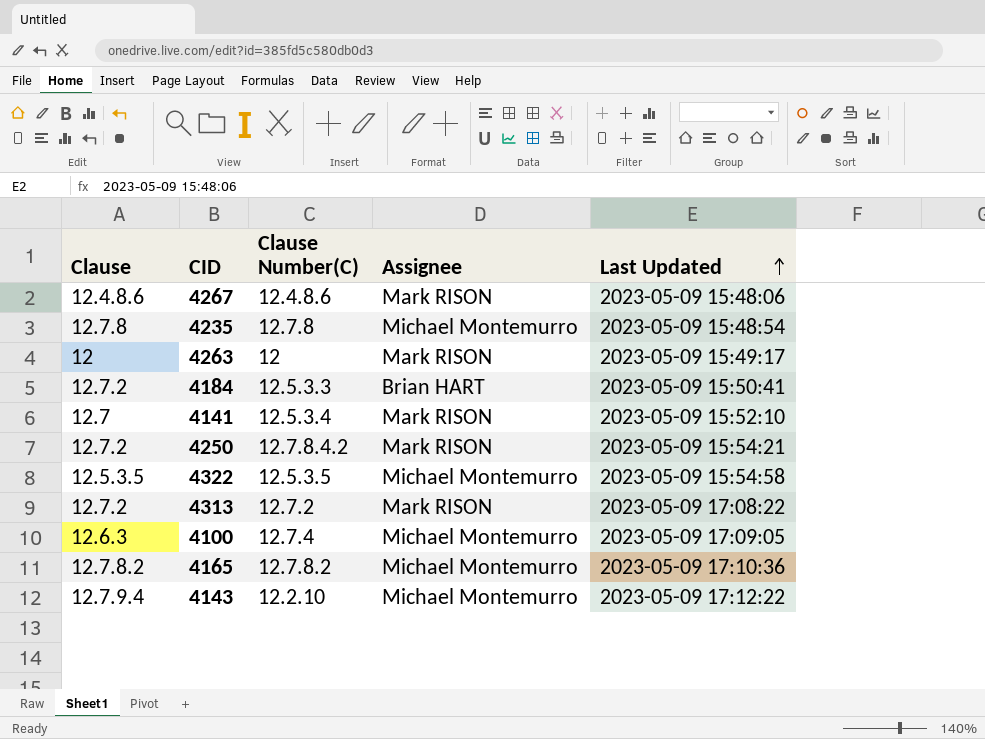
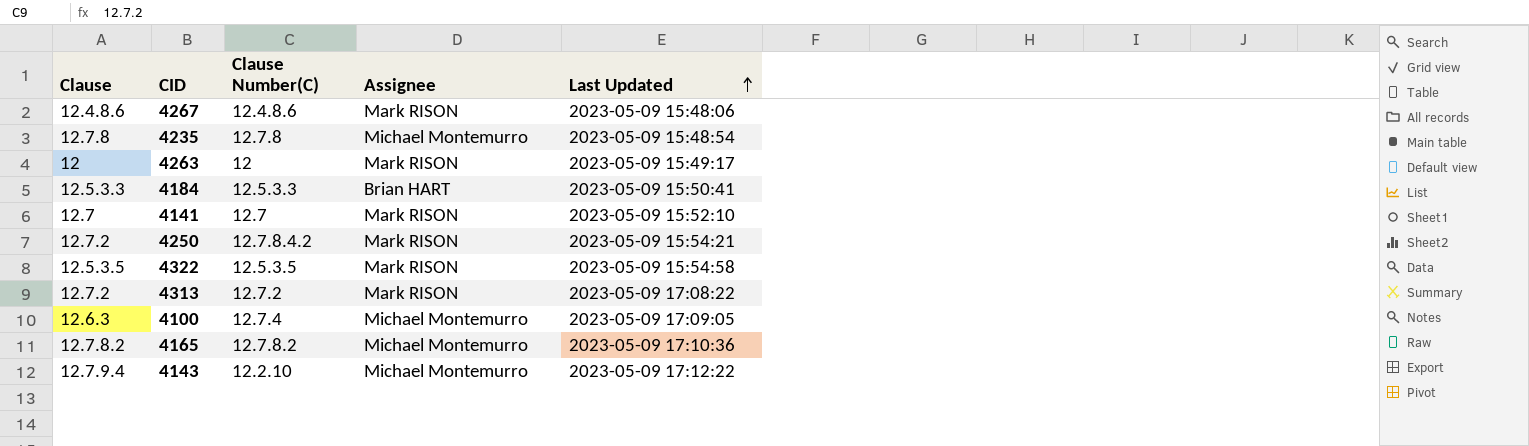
4184 | Clause: 12.7.2 -> 12.5.3.3
4141 | Clause Number(C): 12.5.3.4 -> 12.7
4322 | Assignee: Michael Montemurro -> Mark RISON

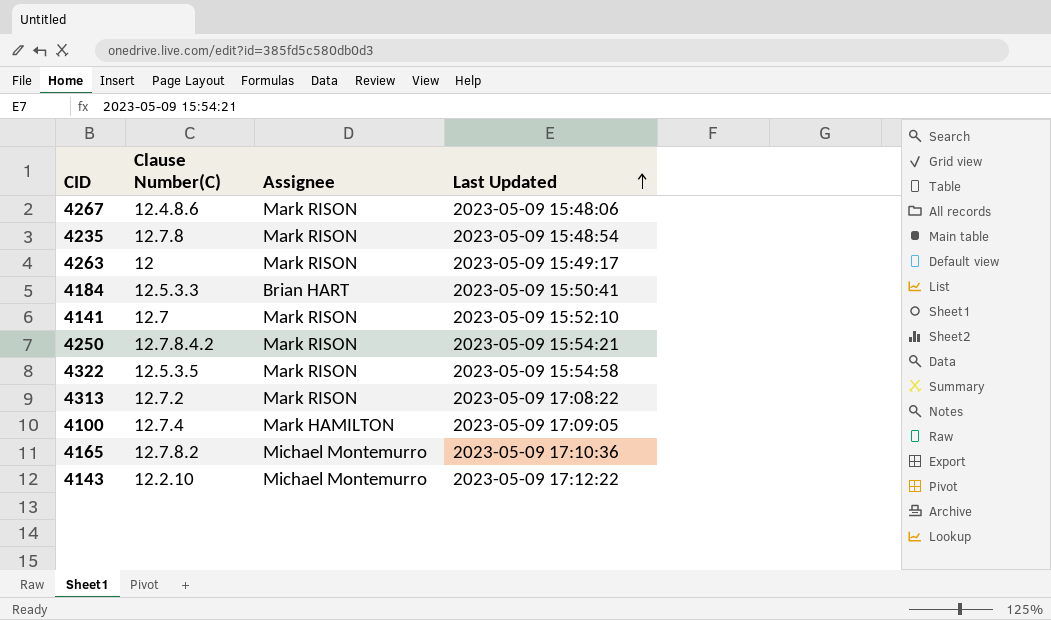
column Clause | position: 1 -> none
4235 | Assignee: Michael Montemurro -> Mark RISON
4100 | Assignee: Michael Montemurro -> Mark HAMILTON

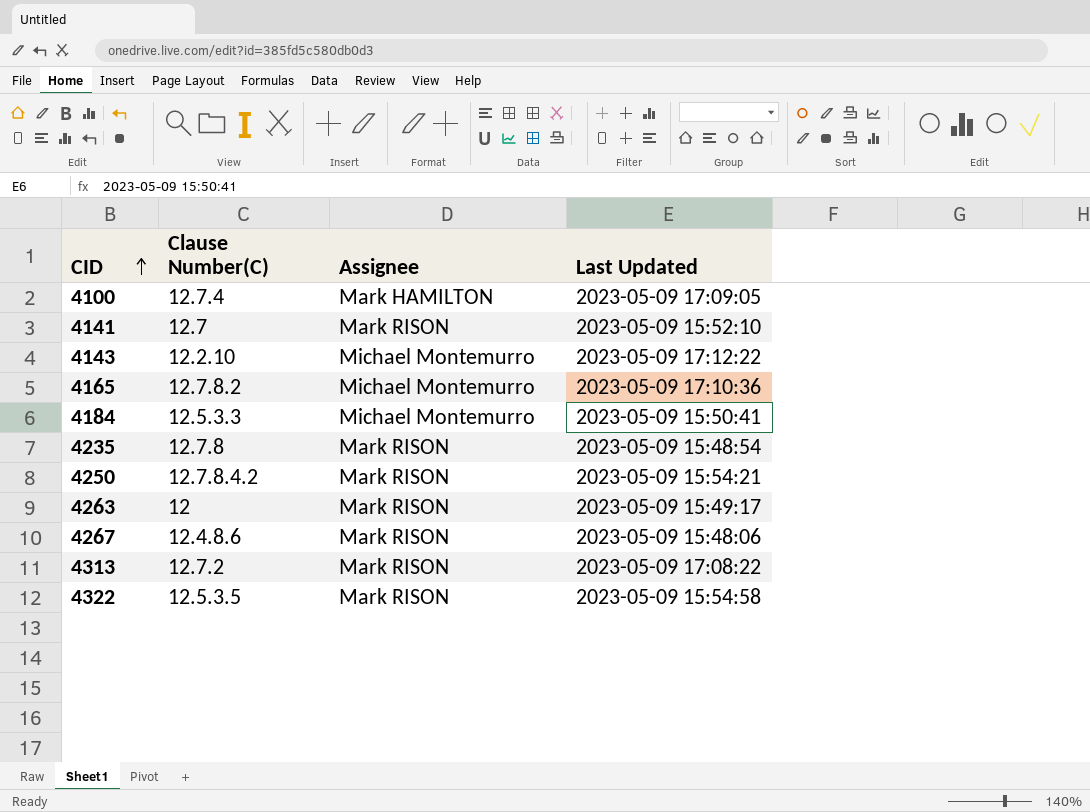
row order: Last Updated ascending -> CID ascending
4184 | Assignee: Brian HART -> Michael Montemurro

